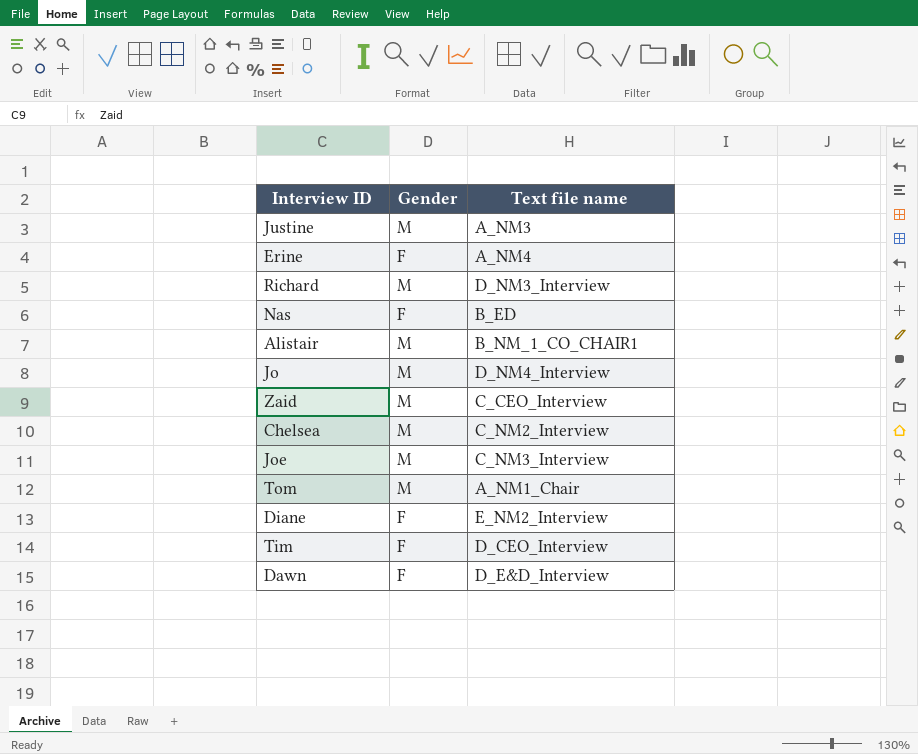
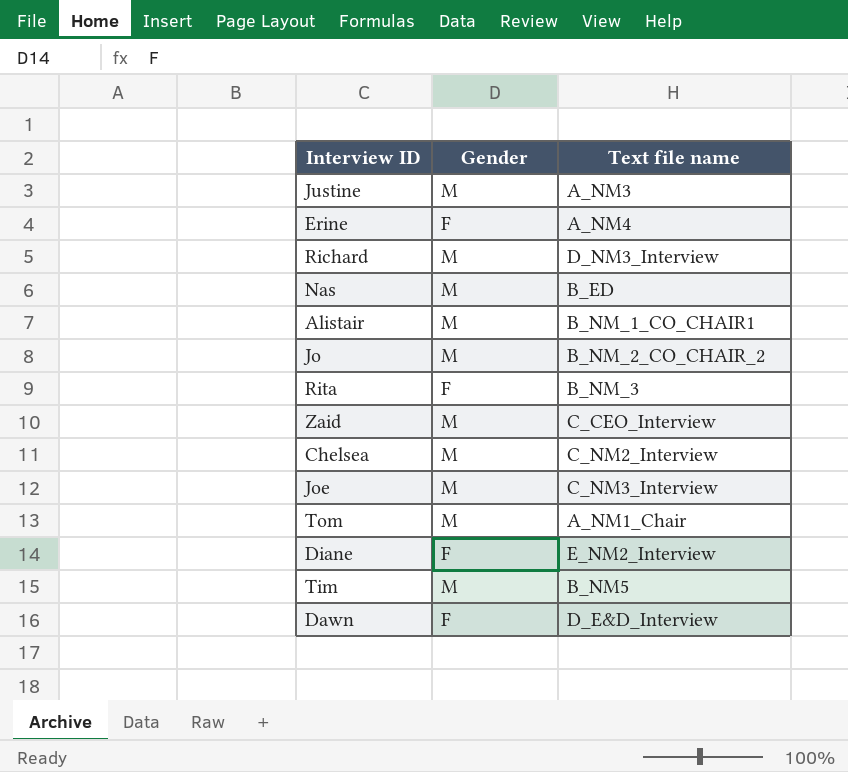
Nas | Gender: F -> M
Jo | Text file name: D_NM4_Interview -> B_NM_2_CO_CHAIR_2
row Rita: none -> F | B_NM_3
Tim | Gender: F -> M
Tim | Text file name: D_CEO_Interview -> B_NM5

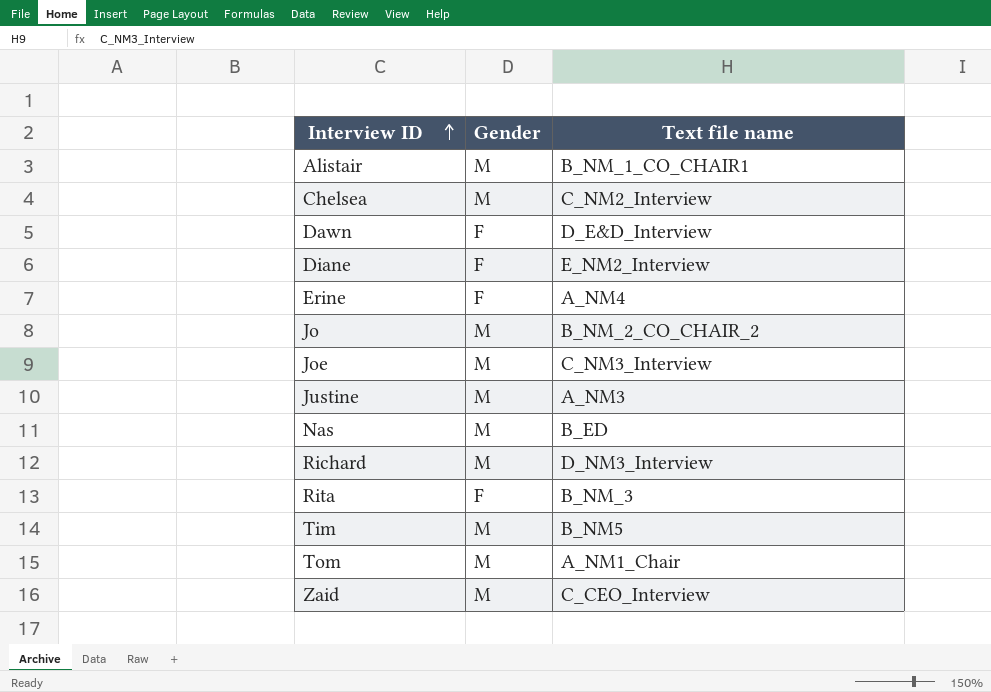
row order: none -> Interview ID ascending

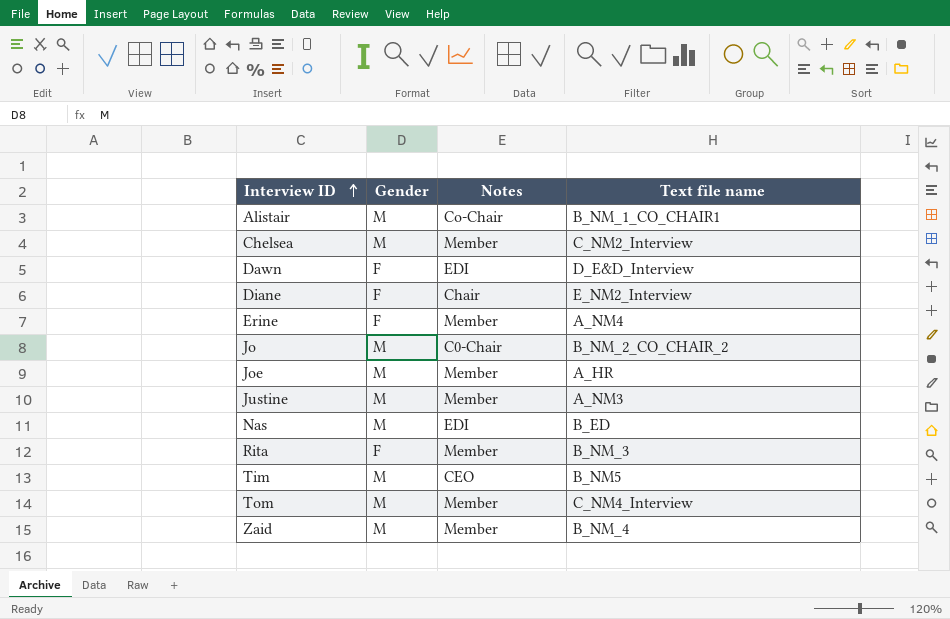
column Notes | position: none -> 3
row Richard: M | D_NM3_Interview -> none
Joe | Text file name: C_NM3_Interview -> A_HR
Tom | Text file name: A_NM1_Chair -> C_NM4_Interview
Zaid | Text file name: C_CEO_Interview -> B_NM_4

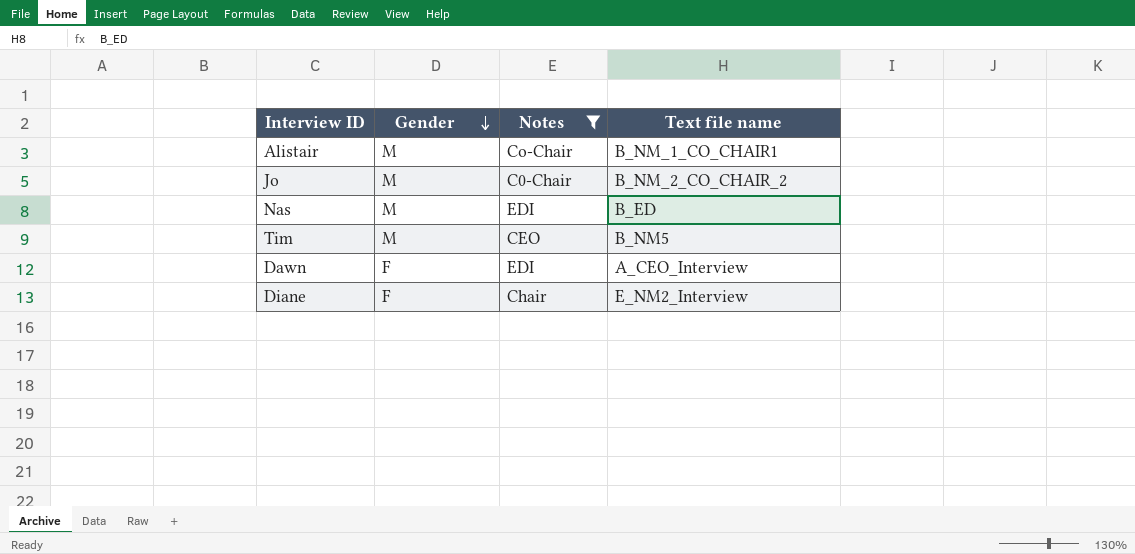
filter: none -> Notes != Member
row order: Interview ID ascending -> Gender descending
Dawn | Text file name: D_E&D_Interview -> A_CEO_Interview

